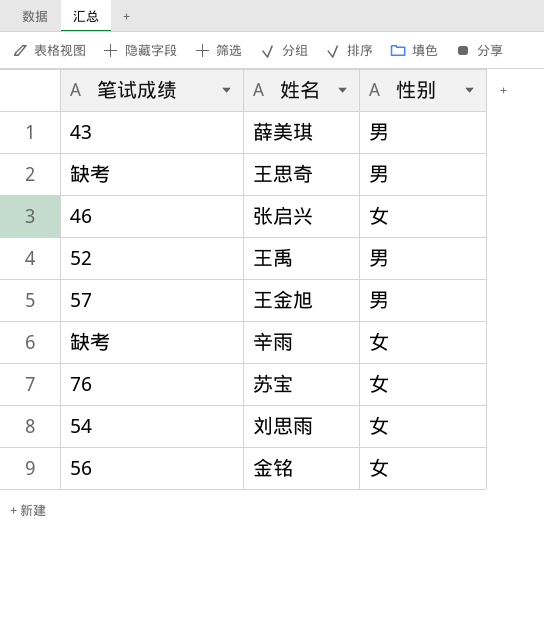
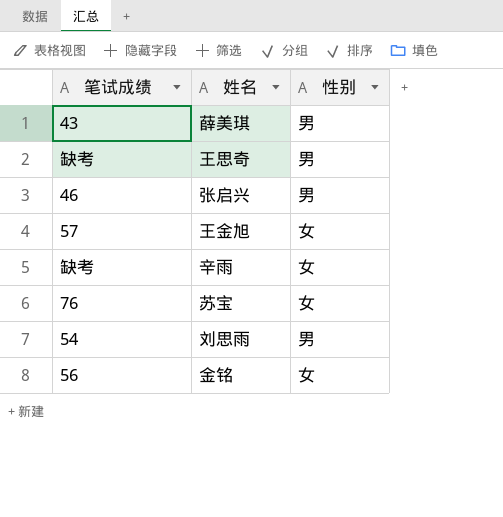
row 王禹: 52 | 男 -> none
张启兴 | 性别: 女 -> 男
王金旭 | 性别: 男 -> 女
刘思雨 | 性别: 女 -> 男

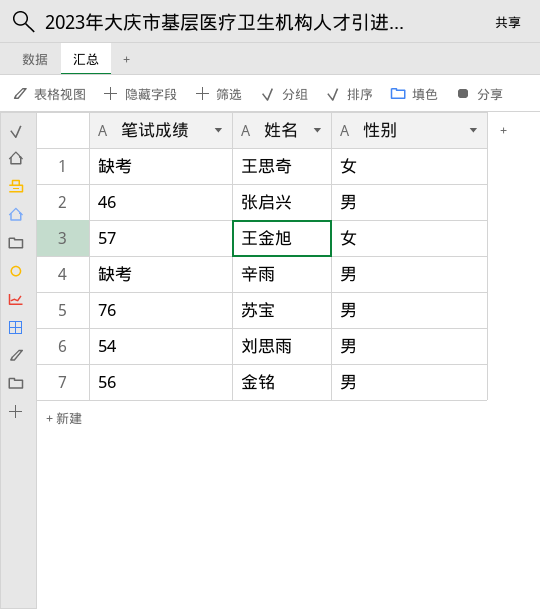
row 薛美琪: 43 | 男 -> none
王思奇 | 性别: 男 -> 女
辛雨 | 性别: 女 -> 男
苏宝 | 性别: 女 -> 男
金铭 | 性别: 女 -> 男

